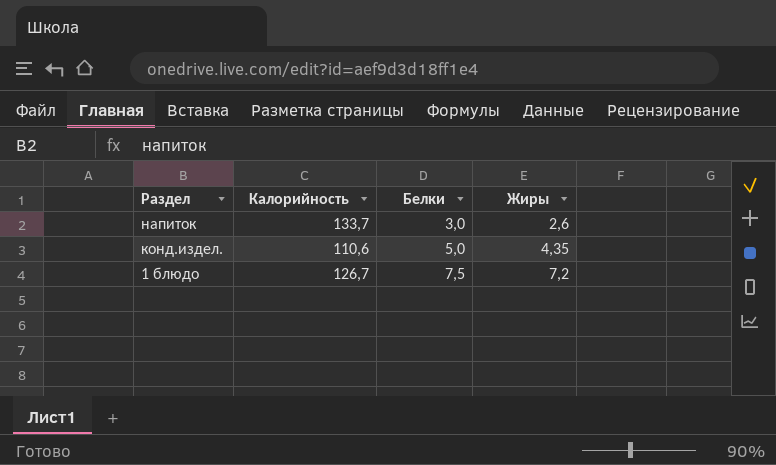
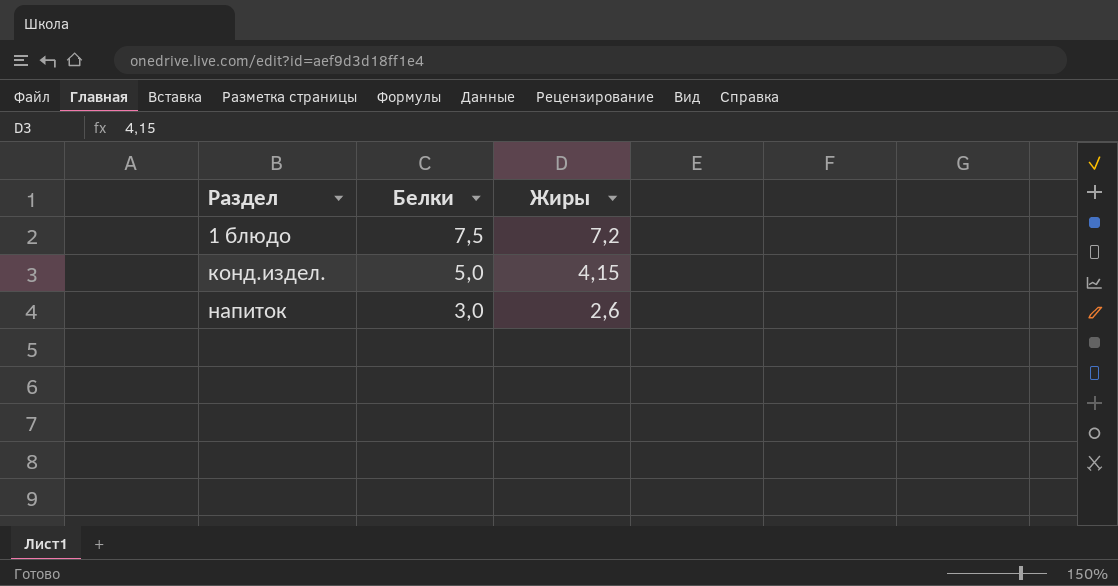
row order: Раздел descending -> Раздел ascending
column Калорийность | position: 2 -> none
конд.издел. | Жиры: 4,35 -> 4,15

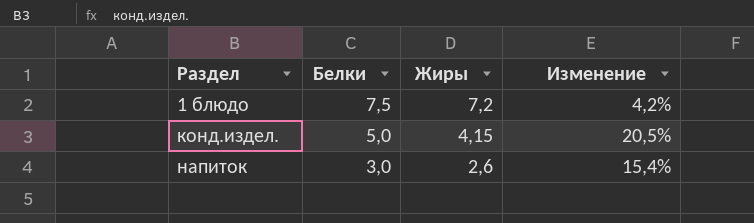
column Изменение | formula: none -> ([Белки] - [Жиры]) / [Жиры]

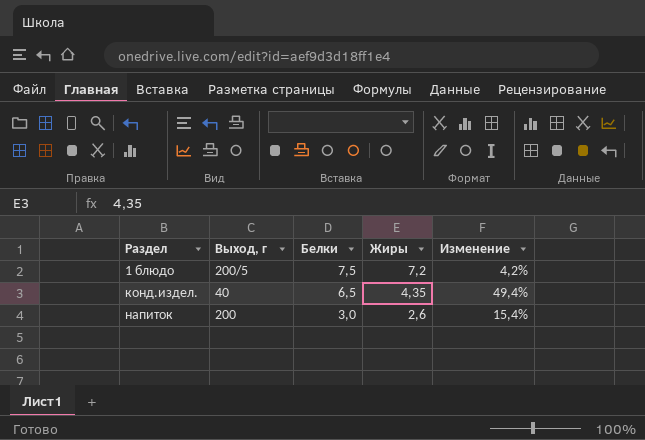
column Выход, г | position: none -> 2
конд.издел. | Белки: 5,0 -> 6,5
конд.издел. | Жиры: 4,15 -> 4,35
конд.издел. | Изменение: 20,5% -> 49,4%

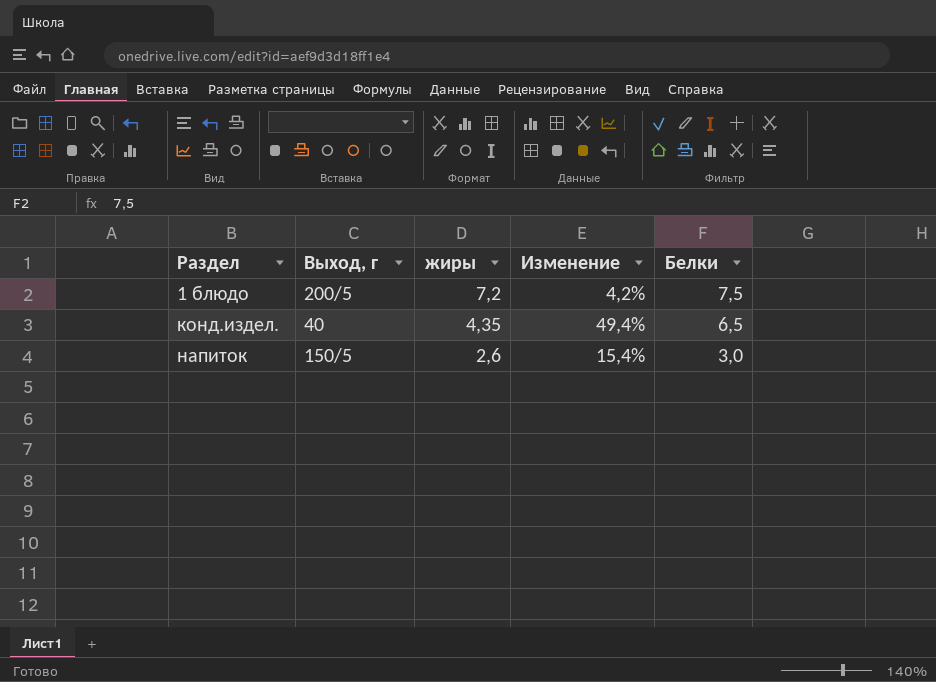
column name: Жиры -> жиры
column Белки | position: 3 -> 5
напиток | Выход, г: 200 -> 150/5

